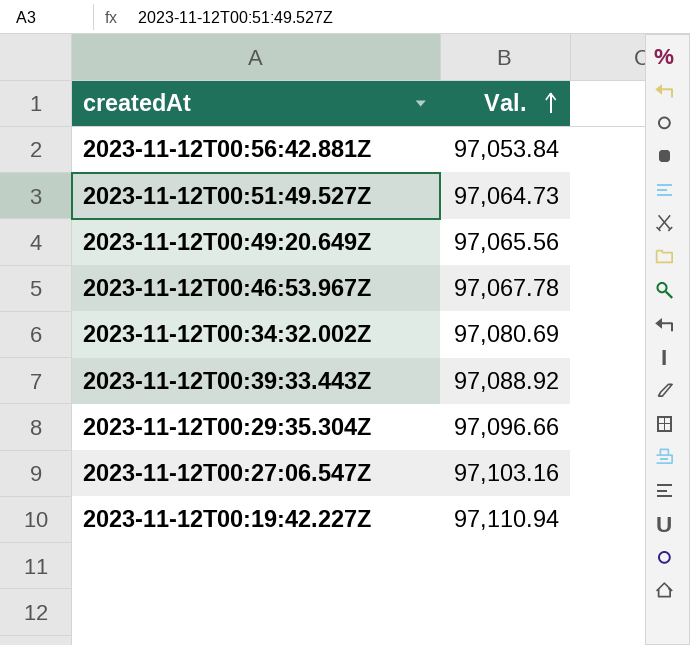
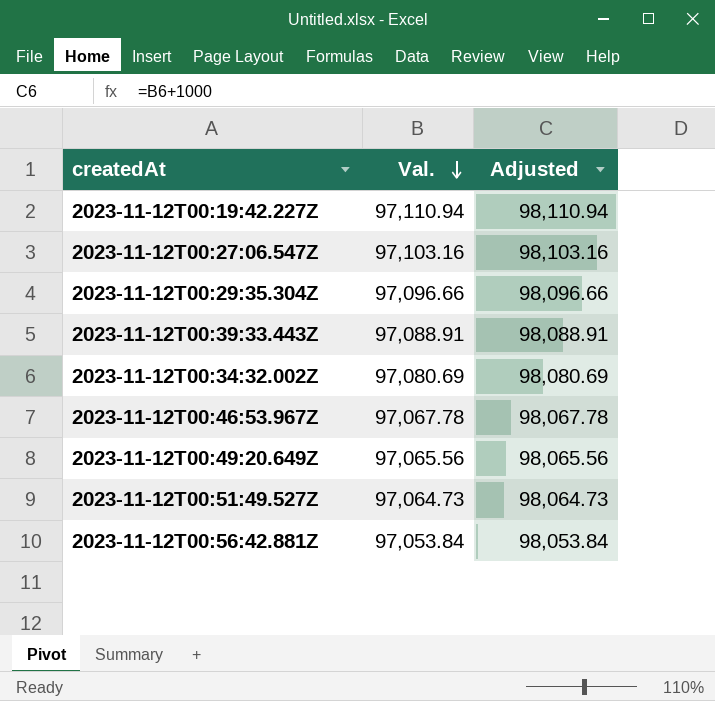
row order: Val. ascending -> Val. descending
column Adjusted | formula: none -> [Val.] + 1000
2023-11-12T00:39:33.443Z | Val.: 97,088.92 -> 97,088.91

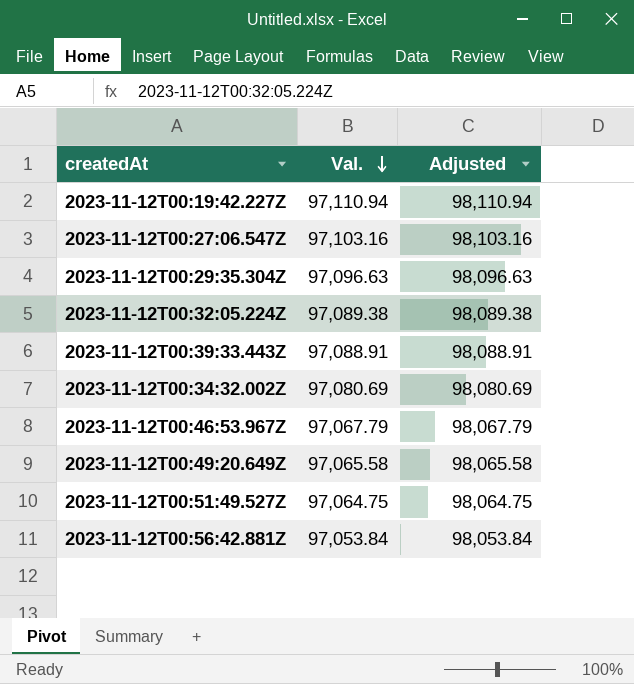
2023-11-12T00:29:35.304Z | Val.: 97,096.66 -> 97,096.63
2023-11-12T00:29:35.304Z | Adjusted: 98,096.66 -> 98,096.63
row 2023-11-12T00:32:05.224Z: none -> 97,089.38 | 98,089.38
2023-11-12T00:46:53.967Z | Val.: 97,067.78 -> 97,067.79
2023-11-12T00:46:53.967Z | Adjusted: 98,067.78 -> 98,067.79
2023-11-12T00:49:20.649Z | Val.: 97,065.56 -> 97,065.58
2023-11-12T00:49:20.649Z | Adjusted: 98,065.56 -> 98,065.58
2023-11-12T00:51:49.527Z | Val.: 97,064.73 -> 97,064.75
2023-11-12T00:51:49.527Z | Adjusted: 98,064.73 -> 98,064.75

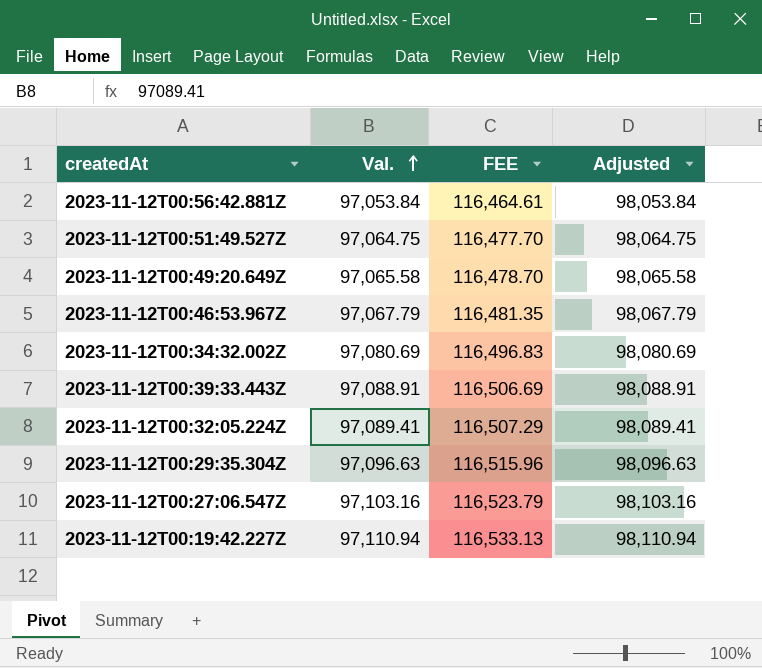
row order: Val. descending -> Val. ascending
column FEE | formula: none -> [Val.] * 1.2
2023-11-12T00:32:05.224Z | Val.: 97,089.38 -> 97,089.41
2023-11-12T00:32:05.224Z | Adjusted: 98,089.38 -> 98,089.41

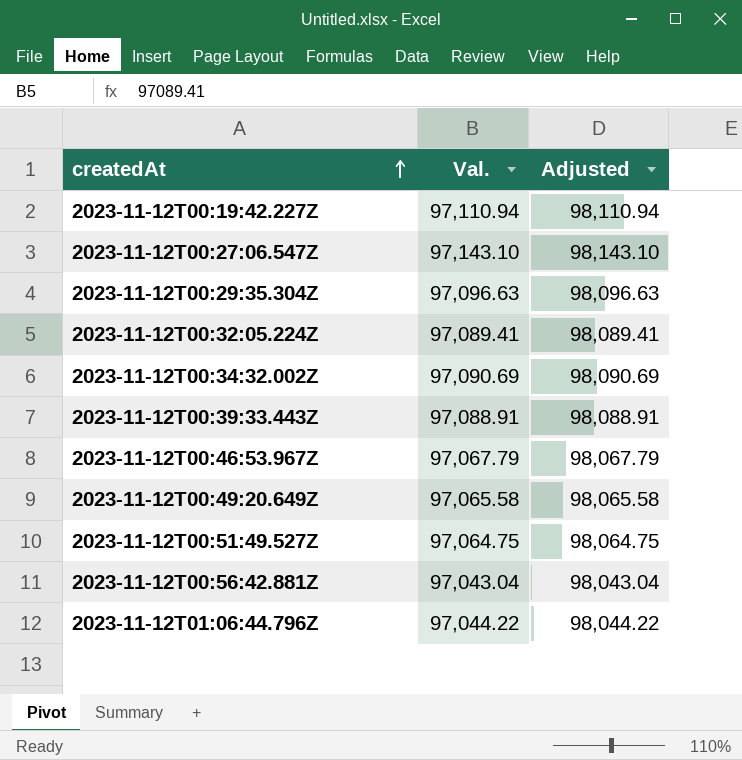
row order: Val. ascending -> createdAt ascending
column FEE | formula: [Val.] * 1.2 -> none
2023-11-12T00:27:06.547Z | Val.: 97,103.16 -> 97,143.10
2023-11-12T00:27:06.547Z | Adjusted: 98,103.16 -> 98,143.10
2023-11-12T00:34:32.002Z | Val.: 97,080.69 -> 97,090.69
2023-11-12T00:34:32.002Z | Adjusted: 98,080.69 -> 98,090.69
2023-11-12T00:56:42.881Z | Val.: 97,053.84 -> 97,043.04
2023-11-12T00:56:42.881Z | Adjusted: 98,053.84 -> 98,043.04
row 2023-11-12T01:06:44.796Z: none -> 97,044.22 | 98,044.22

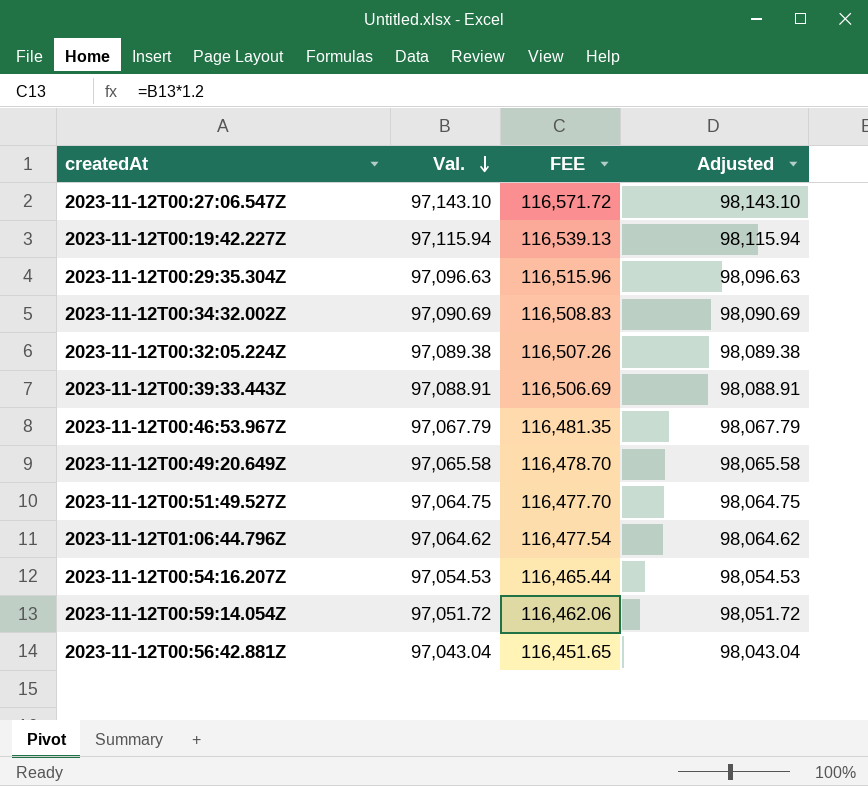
row order: createdAt ascending -> Val. descending
column FEE | formula: none -> [Val.] * 1.2
2023-11-12T00:19:42.227Z | Val.: 97,110.94 -> 97,115.94
2023-11-12T00:19:42.227Z | Adjusted: 98,110.94 -> 98,115.94
2023-11-12T00:32:05.224Z | Val.: 97,089.41 -> 97,089.38
2023-11-12T00:32:05.224Z | Adjusted: 98,089.41 -> 98,089.38
2023-11-12T01:06:44.796Z | Val.: 97,044.22 -> 97,064.62
2023-11-12T01:06:44.796Z | Adjusted: 98,044.22 -> 98,064.62
row 2023-11-12T00:54:16.207Z: none -> 97,054.53 | 116,465.44 | 98,054.53
row 2023-11-12T00:59:14.054Z: none -> 97,051.72 | 116,462.06 | 98,051.72

